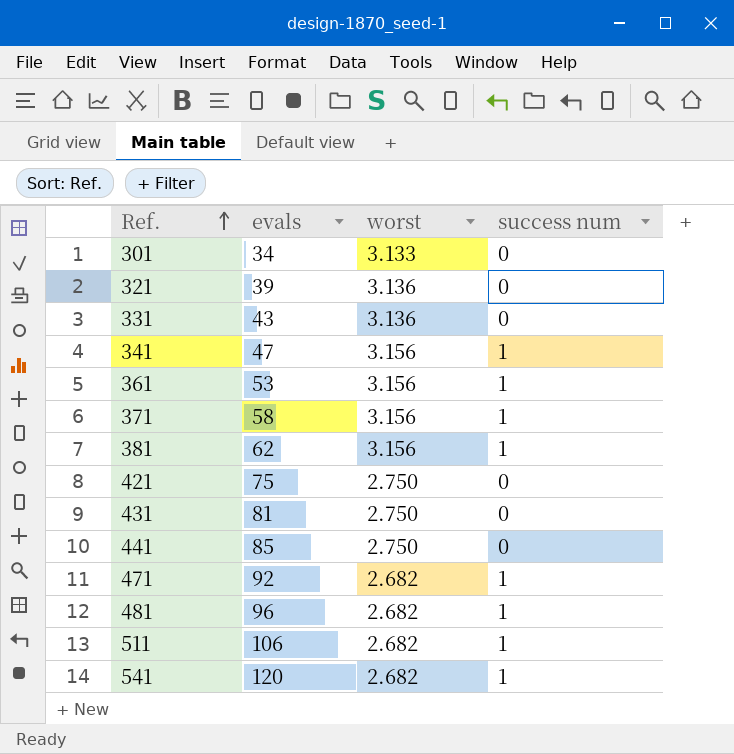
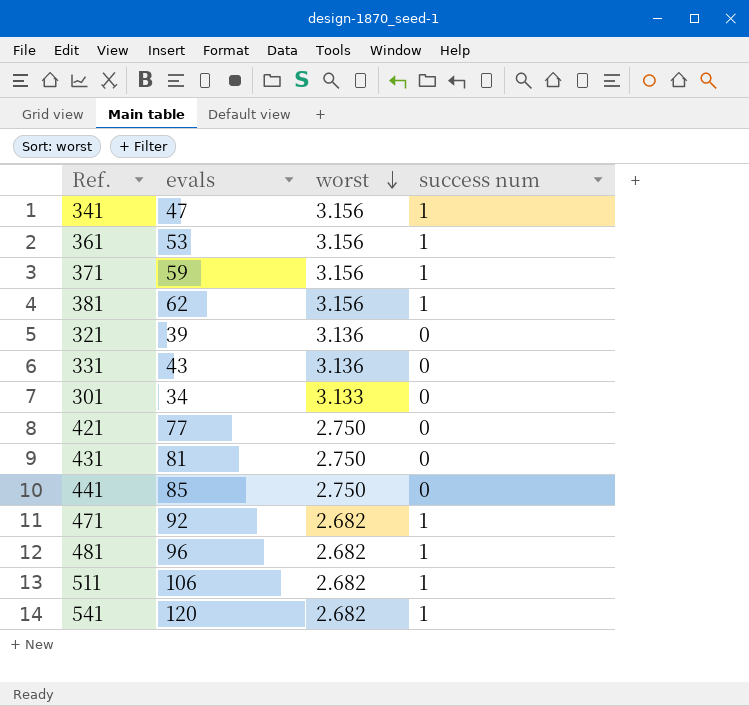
row order: Ref. ascending -> worst descending
371 | evals: 58 -> 59
421 | evals: 75 -> 77

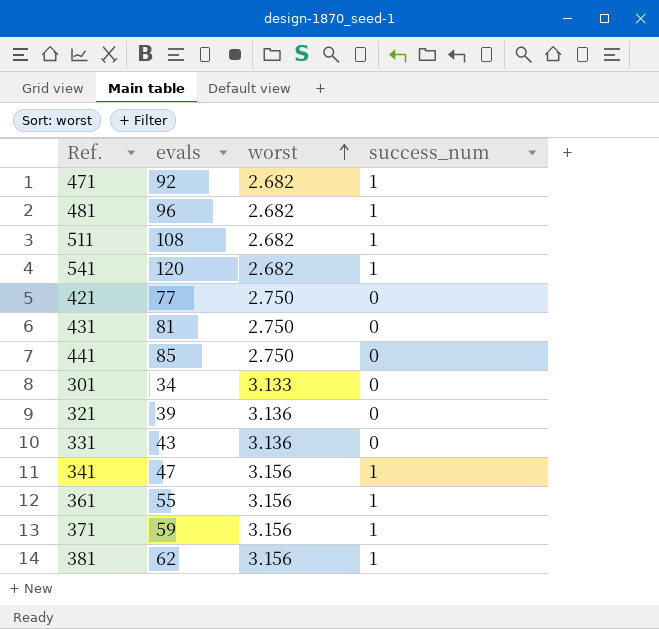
row order: worst descending -> worst ascending
column name: success num -> success_num
511 | evals: 106 -> 108
361 | evals: 53 -> 55

